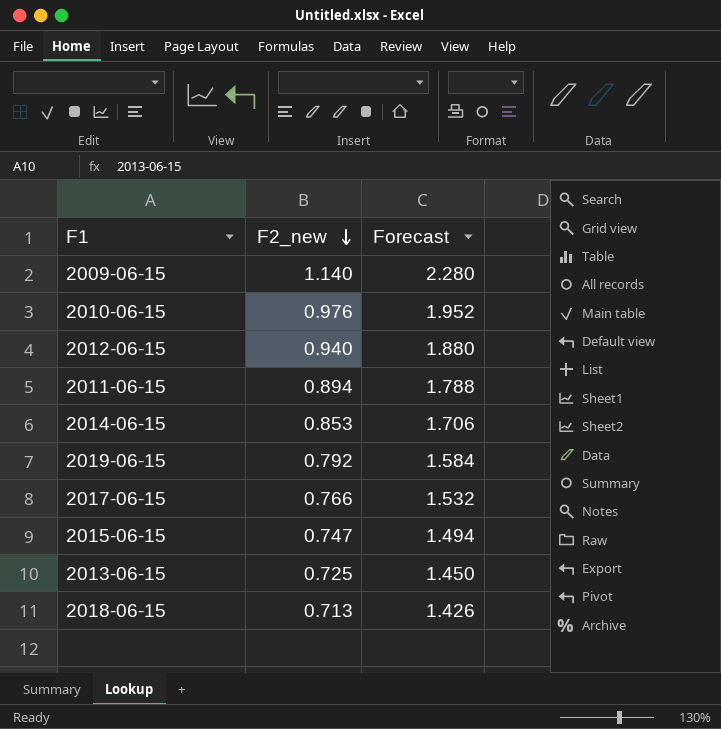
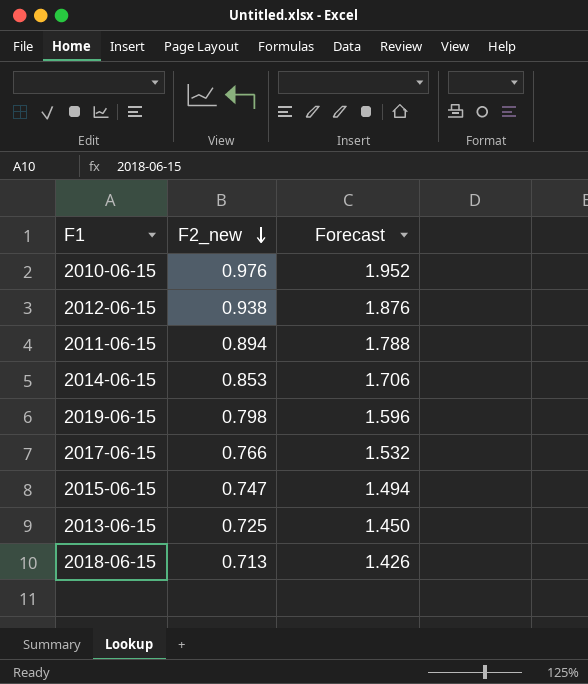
row 2009-06-15: 1.140 | 2.280 -> none
2012-06-15 | F2_new: 0.940 -> 0.938
2012-06-15 | Forecast: 1.880 -> 1.876
2019-06-15 | F2_new: 0.792 -> 0.798
2019-06-15 | Forecast: 1.584 -> 1.596

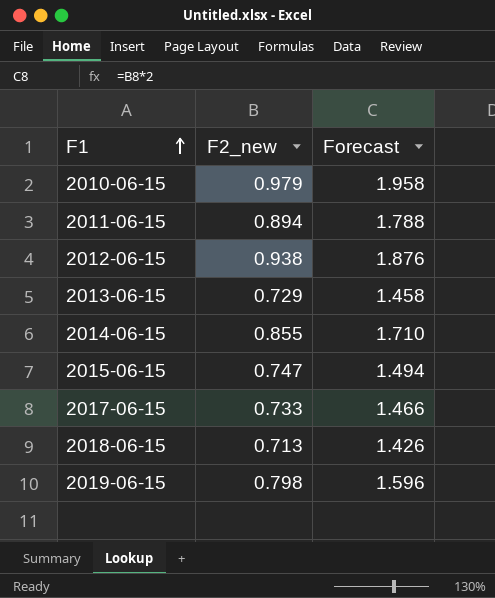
row order: F2_new descending -> F1 ascending
2010-06-15 | F2_new: 0.976 -> 0.979
2010-06-15 | Forecast: 1.952 -> 1.958
2013-06-15 | F2_new: 0.725 -> 0.729
2013-06-15 | Forecast: 1.450 -> 1.458
2014-06-15 | F2_new: 0.853 -> 0.855
2014-06-15 | Forecast: 1.706 -> 1.710
2017-06-15 | F2_new: 0.766 -> 0.733
2017-06-15 | Forecast: 1.532 -> 1.466

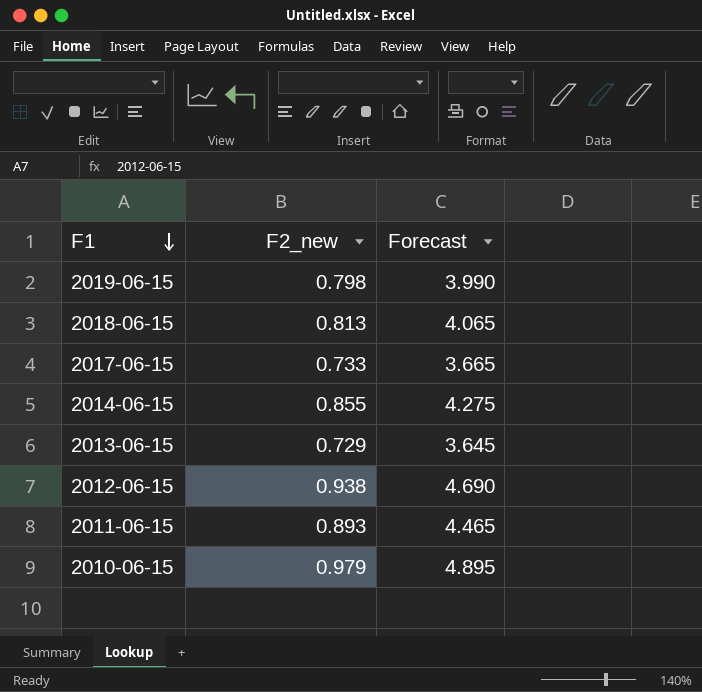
row order: F1 ascending -> F1 descending
column Forecast | formula: [F2_new] * 2 -> [F2_new] * 5
row 2015-06-15: 0.747 | 1.494 -> none
2018-06-15 | F2_new: 0.713 -> 0.813
2011-06-15 | F2_new: 0.894 -> 0.893

